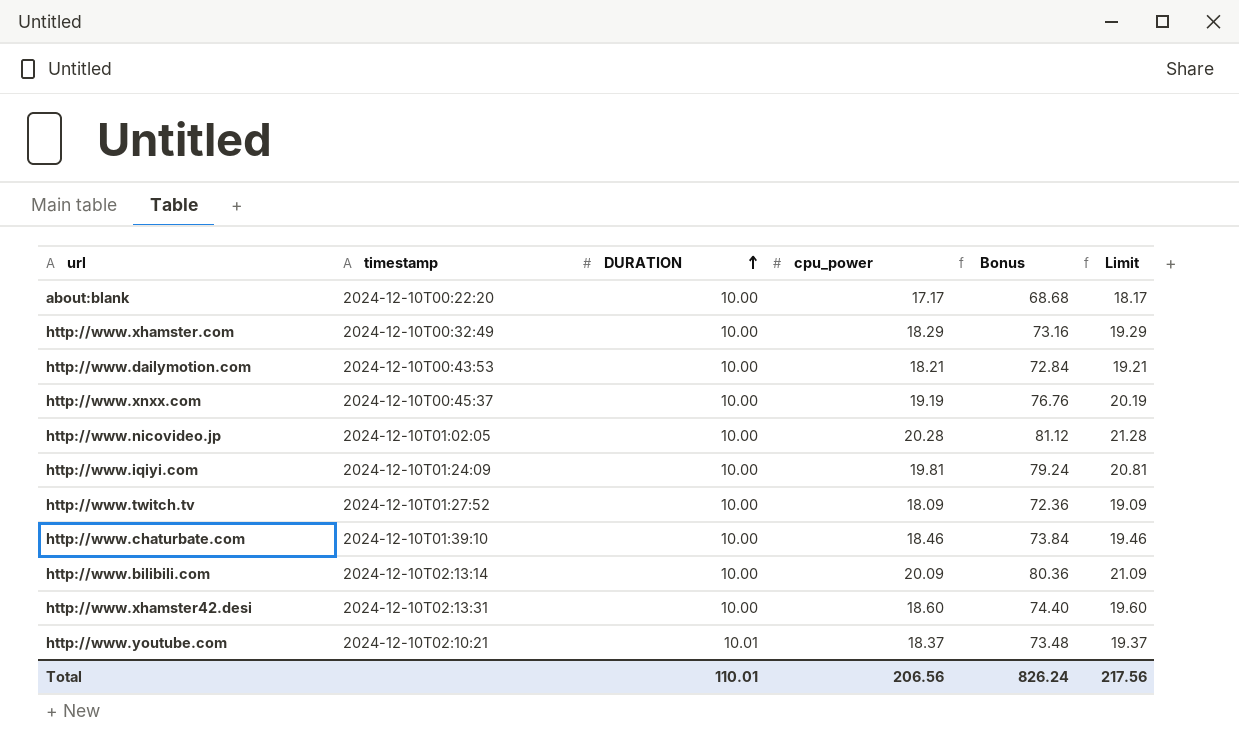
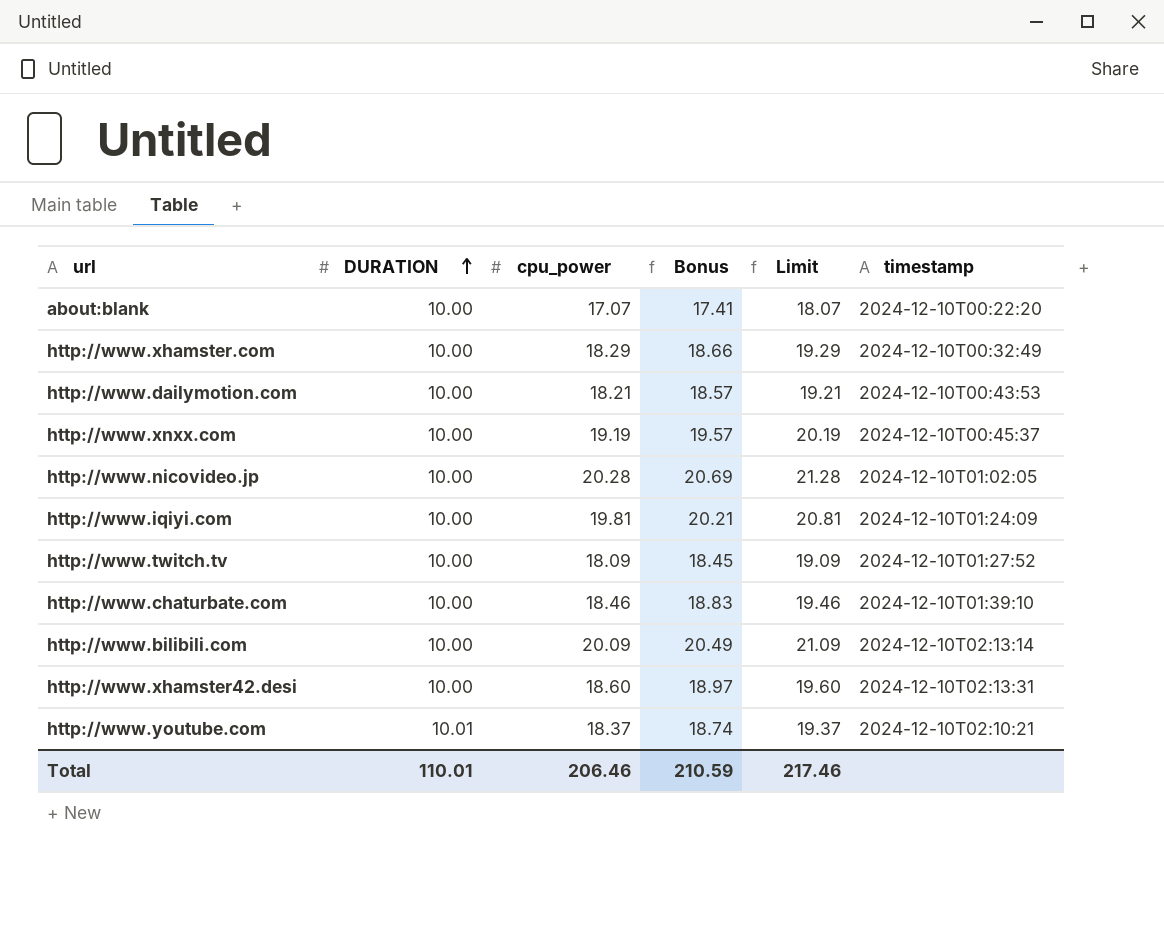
column Bonus | formula: [cpu_power] * 4 -> [cpu_power] * 1.02
column timestamp | position: 2 -> 6
about:blank | cpu_power: 17.17 -> 17.07
about:blank | Limit: 18.17 -> 18.07
Total | cpu_power: 206.56 -> 206.46
Total | Bonus: 826.24 -> 210.59
Total | Limit: 217.56 -> 217.46

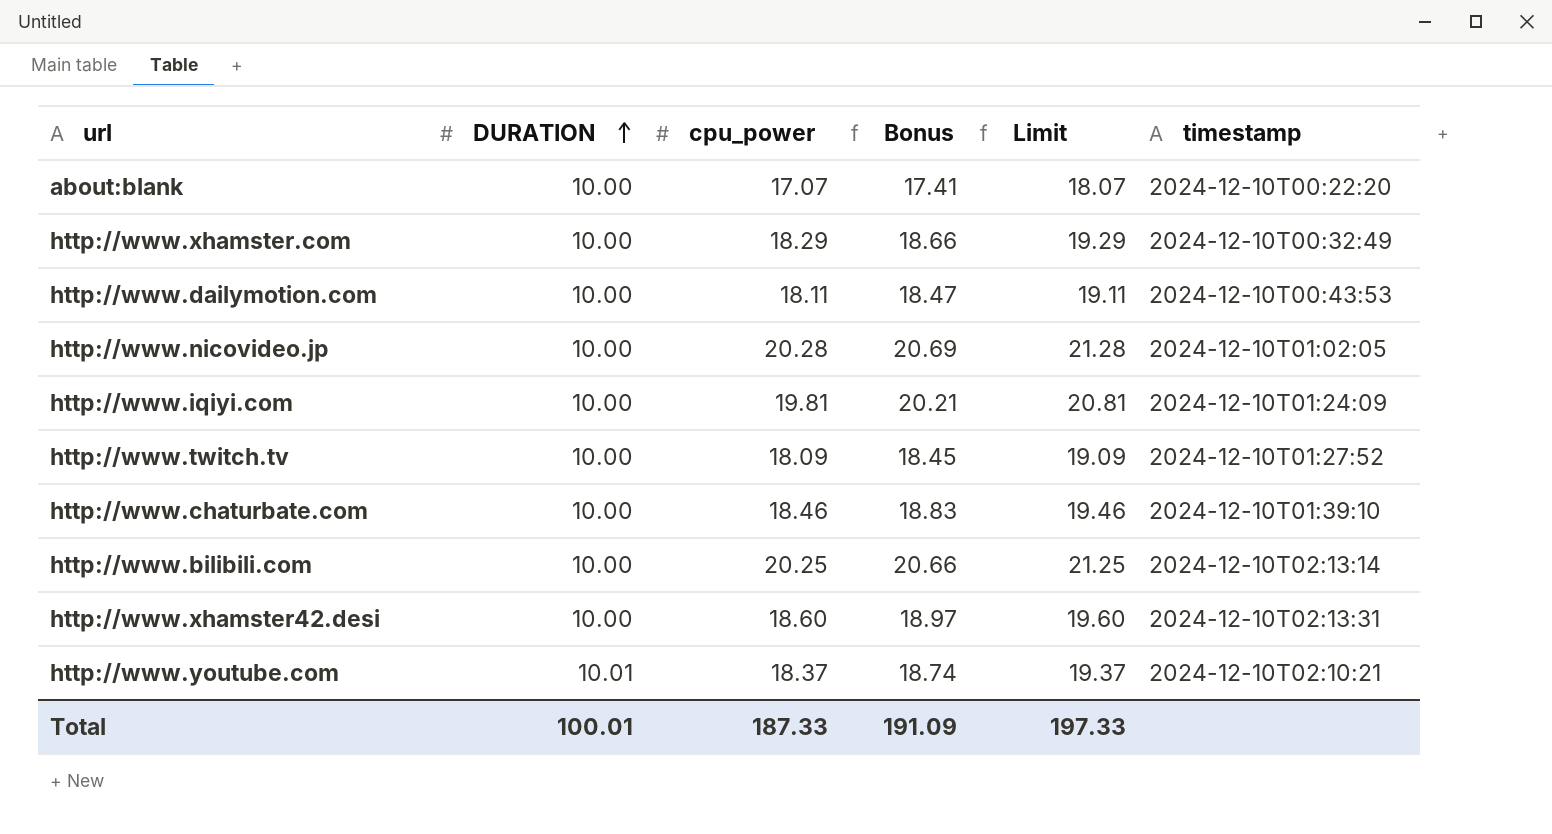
row http://www.xnxx.com: 10.00 | 19.19 | 19.57 | 20.19 | 2024-12-10T00:45:37 -> none
http://www.dailymotion.com | cpu_power: 18.21 -> 18.11
http://www.dailymotion.com | Bonus: 18.57 -> 18.47
http://www.dailymotion.com | Limit: 19.21 -> 19.11
http://www.bilibili.com | cpu_power: 20.09 -> 20.25
http://www.bilibili.com | Bonus: 20.49 -> 20.66
http://www.bilibili.com | Limit: 21.09 -> 21.25
Total | DURATION: 110.01 -> 100.01
Total | cpu_power: 206.46 -> 187.33
Total | Bonus: 210.59 -> 191.09
Total | Limit: 217.46 -> 197.33

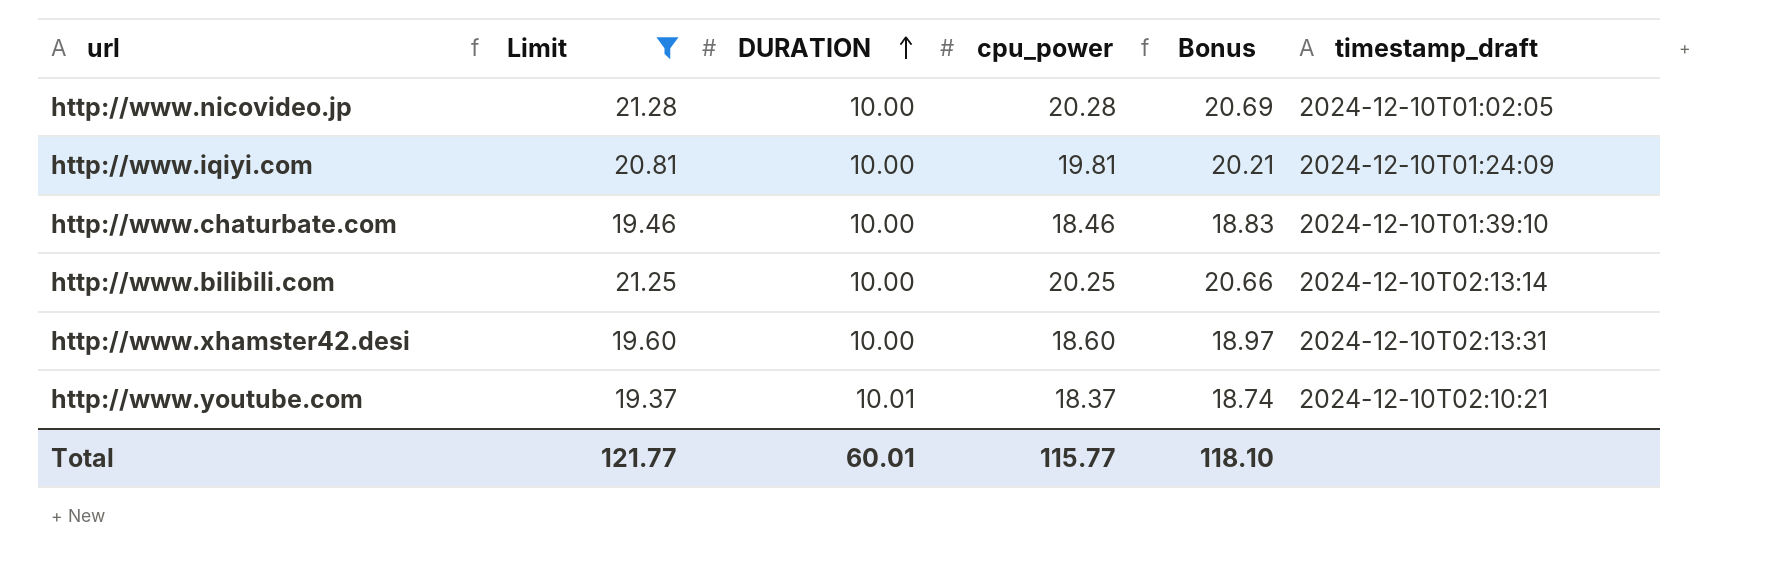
filter: none -> Limit >= 19.37
column Limit | position: 5 -> 2
column name: timestamp -> timestamp_draft
Total | Limit: 197.33 -> 121.77
Total | DURATION: 100.01 -> 60.01
Total | cpu_power: 187.33 -> 115.77
Total | Bonus: 191.09 -> 118.10

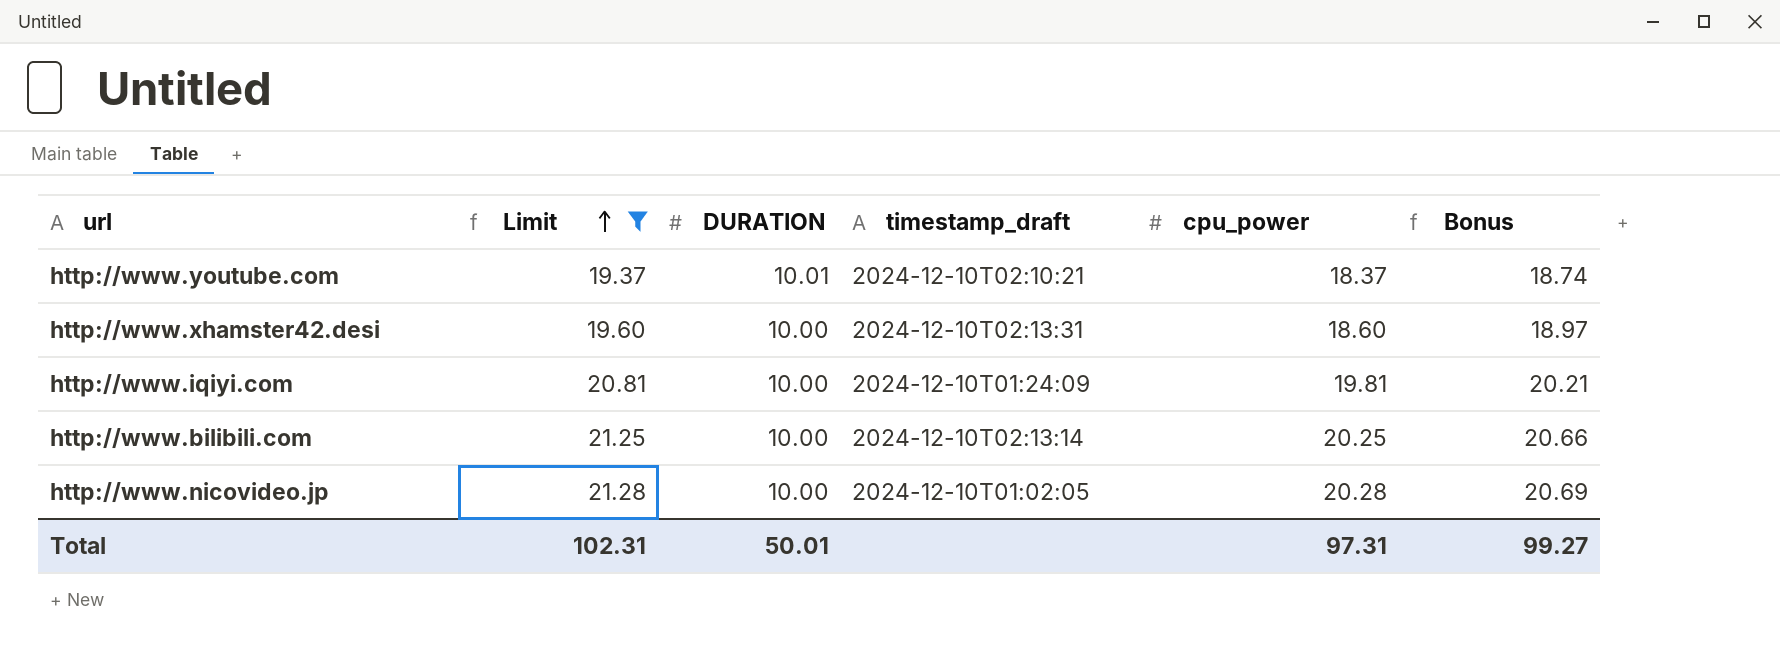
row order: DURATION ascending -> Limit ascending
column timestamp_draft | position: 6 -> 4
row http://www.chaturbate.com: 19.46 | 10.00 | 18.46 | 18.83 | 2024-12-10T01:39:10 -> none
Total | Limit: 121.77 -> 102.31
Total | DURATION: 60.01 -> 50.01
Total | cpu_power: 115.77 -> 97.31
Total | Bonus: 118.10 -> 99.27

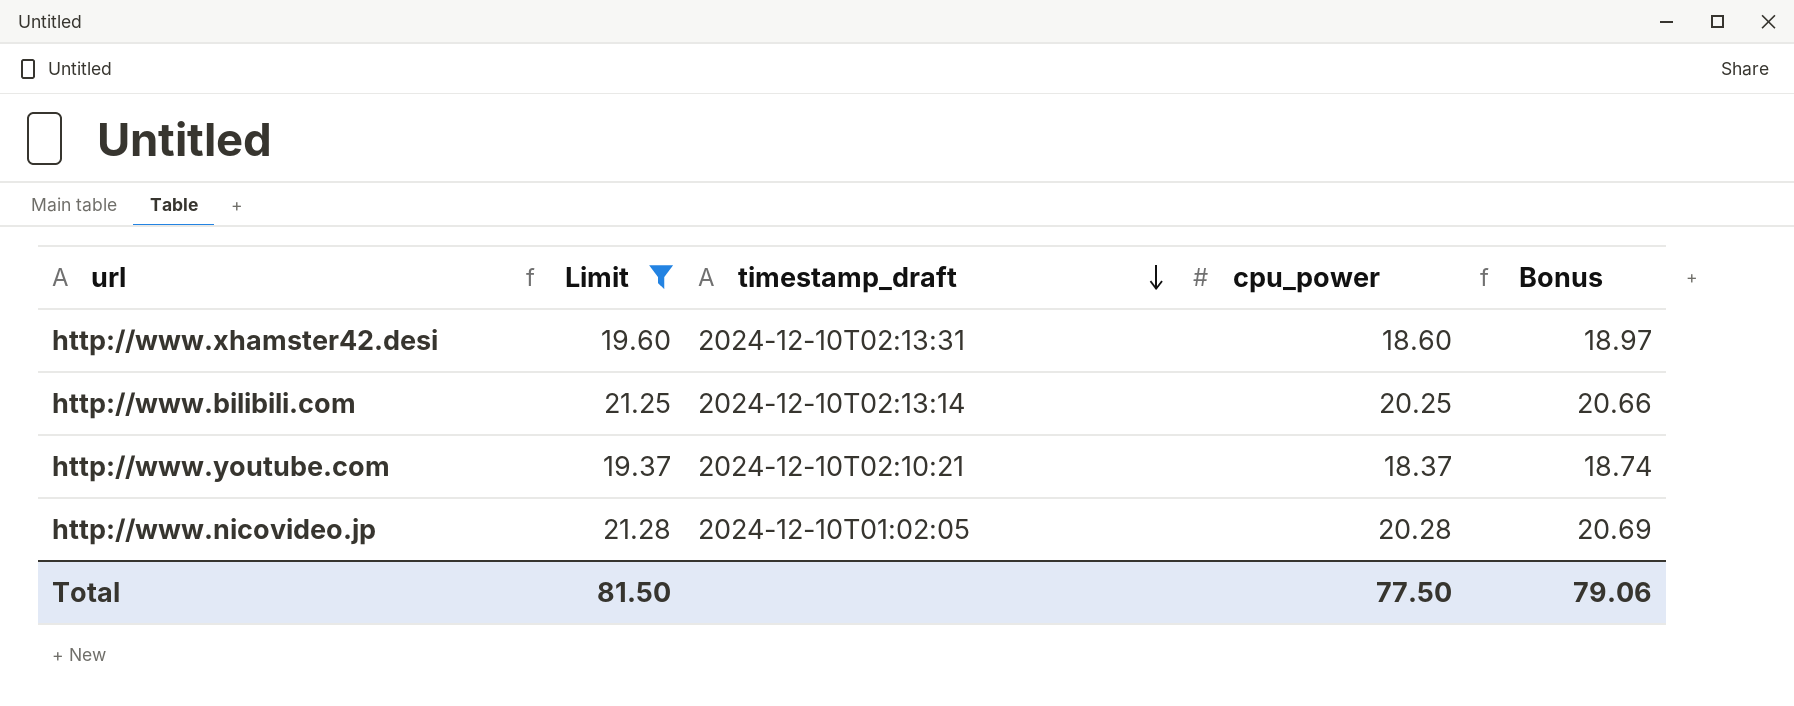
row order: Limit ascending -> timestamp_draft descending
column DURATION | position: 3 -> none
row http://www.iqiyi.com: 20.81 | 10.00 | 2024-12-10T01:24:09 | 19.81 | 20.21 -> none
Total | Limit: 102.31 -> 81.50
Total | cpu_power: 97.31 -> 77.50
Total | Bonus: 99.27 -> 79.06

